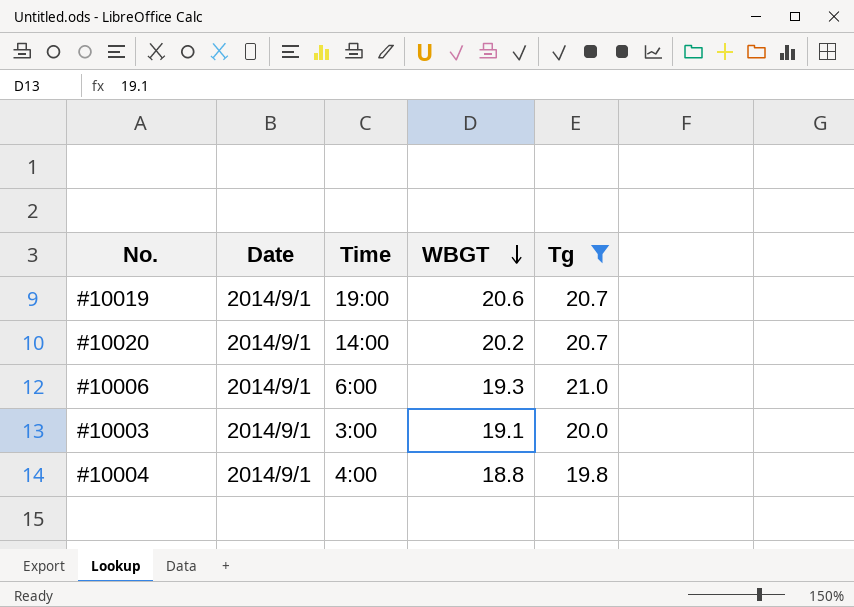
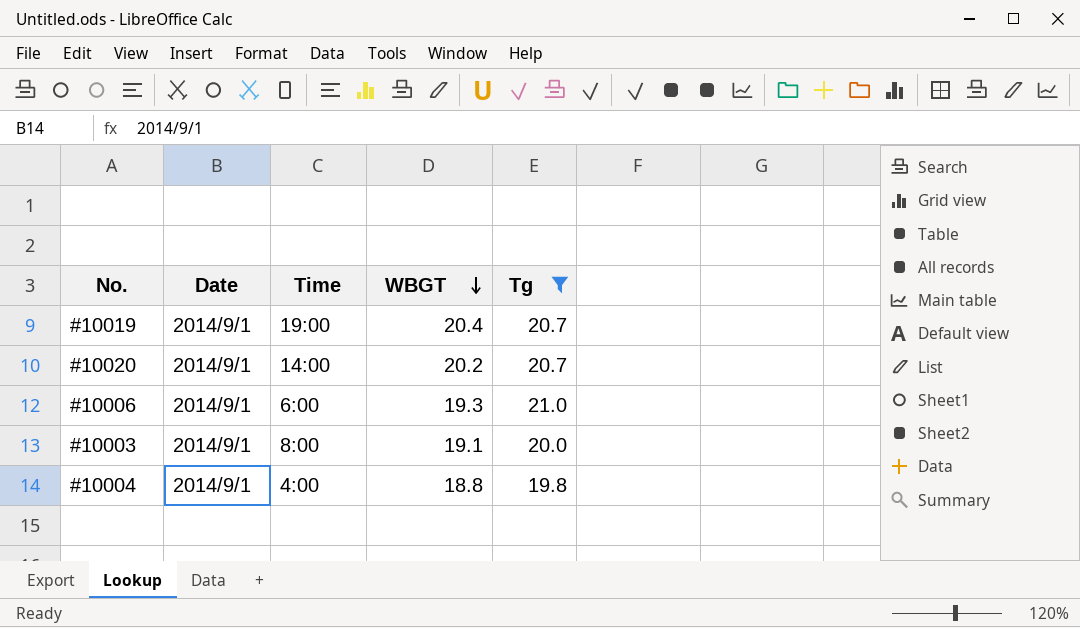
#10019 | WBGT: 20.6 -> 20.4
#10003 | Time: 3:00 -> 8:00

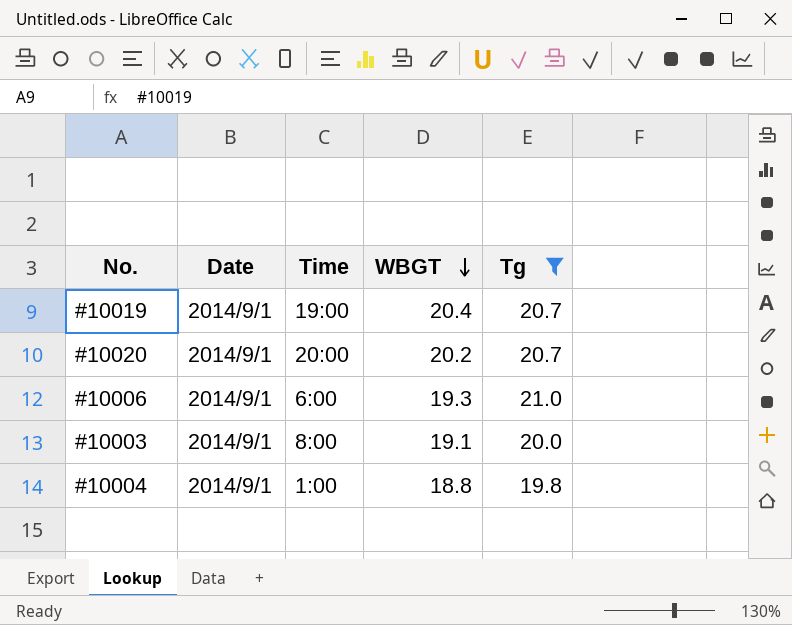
#10020 | Time: 14:00 -> 20:00
#10004 | Time: 4:00 -> 1:00

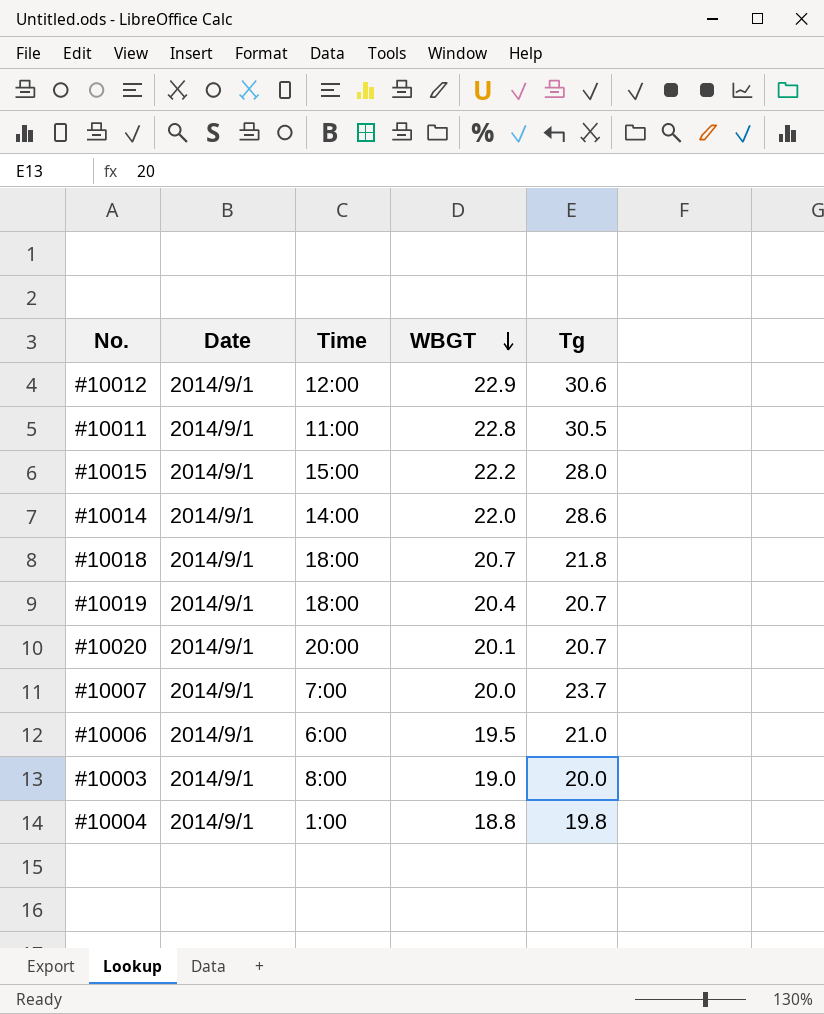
filter: Tg <= 21.0 -> none
#10019 | Time: 19:00 -> 18:00
#10020 | WBGT: 20.2 -> 20.1
#10006 | WBGT: 19.3 -> 19.5
#10003 | WBGT: 19.1 -> 19.0

